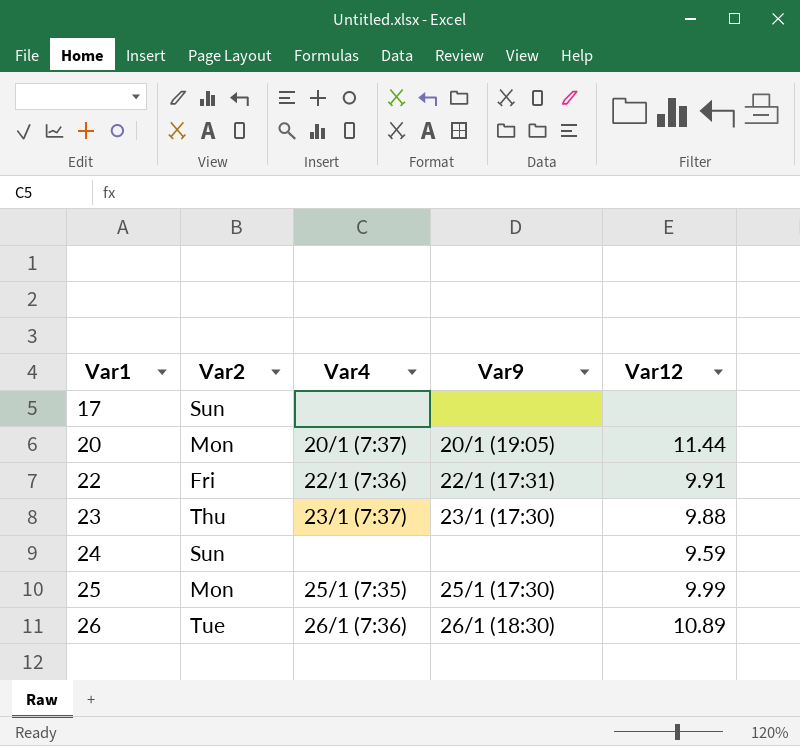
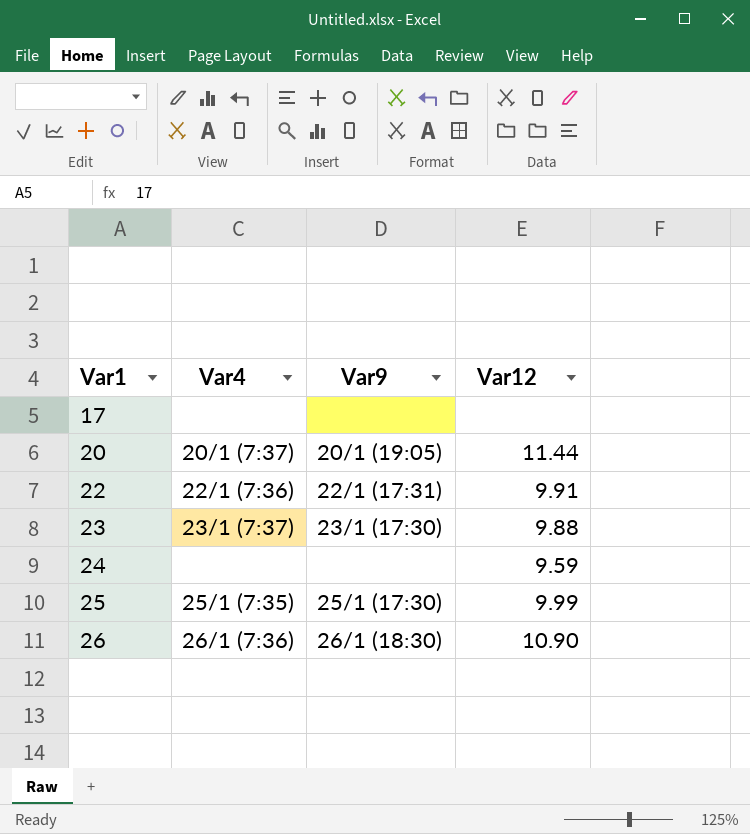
column Var2 | position: 2 -> none
26 | Var12: 10.89 -> 10.90

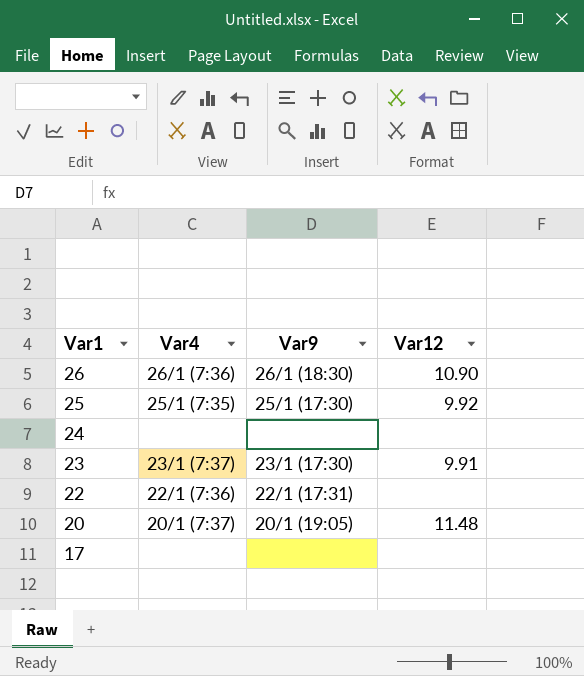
row order: Var1 ascending -> Var1 descending
25 | Var12: 9.99 -> 9.92
24 | Var12: 9.59 -> none
23 | Var12: 9.88 -> 9.91
22 | Var12: 9.91 -> none
20 | Var12: 11.44 -> 11.48

